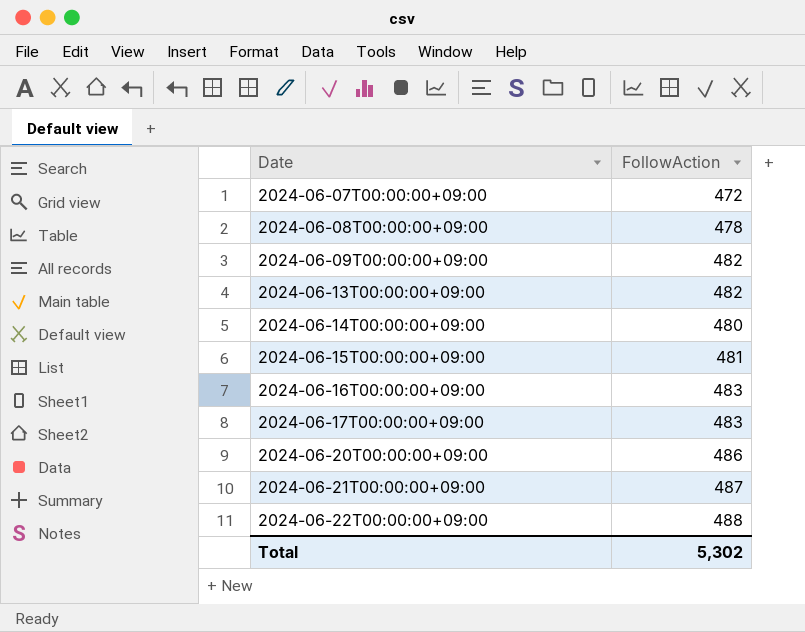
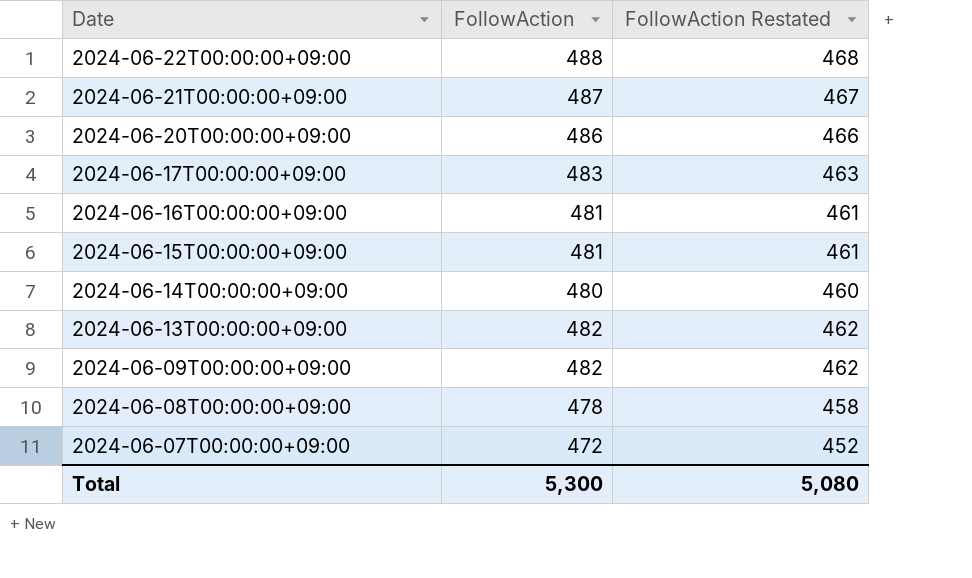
row order: Date ascending -> Date descending
column FollowAction Restated | formula: none -> [FollowAction] - 20
2024-06-16T00:00:00+09:00 | FollowAction: 483 -> 481
Total | FollowAction: 5,302 -> 5,300

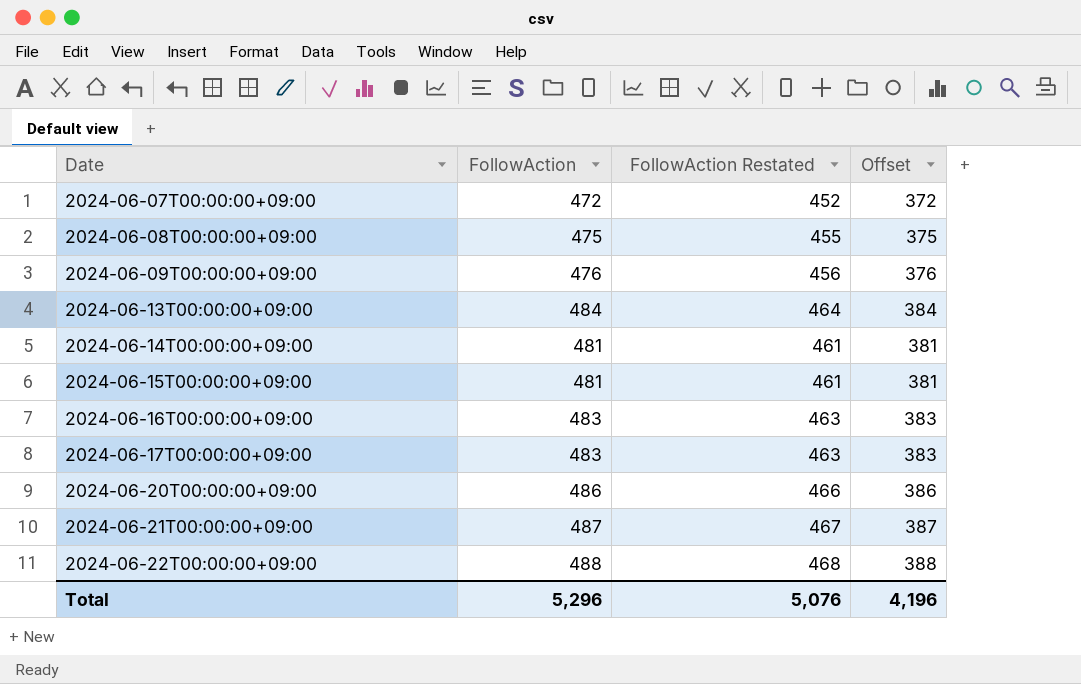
row order: Date descending -> Date ascending
column Offset | formula: none -> [FollowAction] - 100
2024-06-08T00:00:00+09:00 | FollowAction: 478 -> 475
2024-06-08T00:00:00+09:00 | FollowAction Restated: 458 -> 455
2024-06-09T00:00:00+09:00 | FollowAction: 482 -> 476
2024-06-09T00:00:00+09:00 | FollowAction Restated: 462 -> 456
2024-06-13T00:00:00+09:00 | FollowAction: 482 -> 484
2024-06-13T00:00:00+09:00 | FollowAction Restated: 462 -> 464
2024-06-14T00:00:00+09:00 | FollowAction: 480 -> 481
2024-06-14T00:00:00+09:00 | FollowAction Restated: 460 -> 461
2024-06-16T00:00:00+09:00 | FollowAction: 481 -> 483
2024-06-16T00:00:00+09:00 | FollowAction Restated: 461 -> 463
Total | FollowAction: 5,300 -> 5,296
Total | FollowAction Restated: 5,080 -> 5,076

